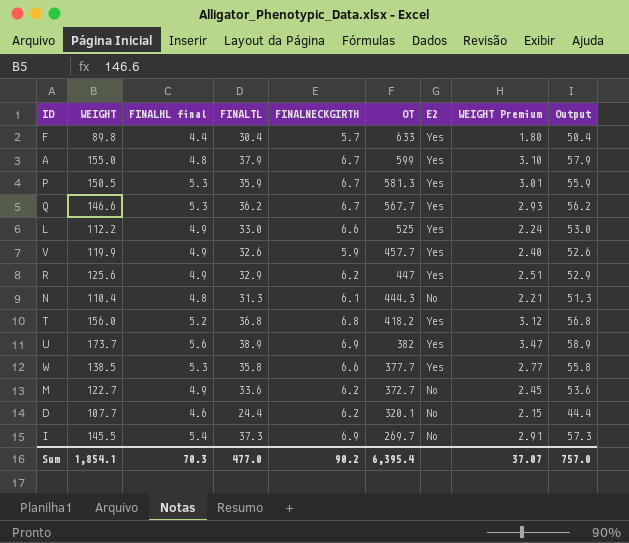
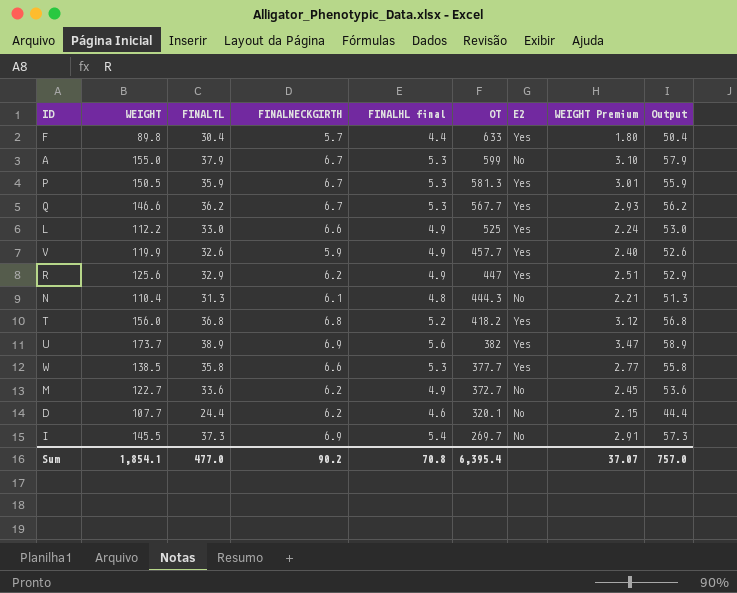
column FINALHL final | position: 3 -> 5
A | FINALHL final: 4.8 -> 5.3
A | E2: Yes -> No
Sum | FINALHL final: 70.3 -> 70.8

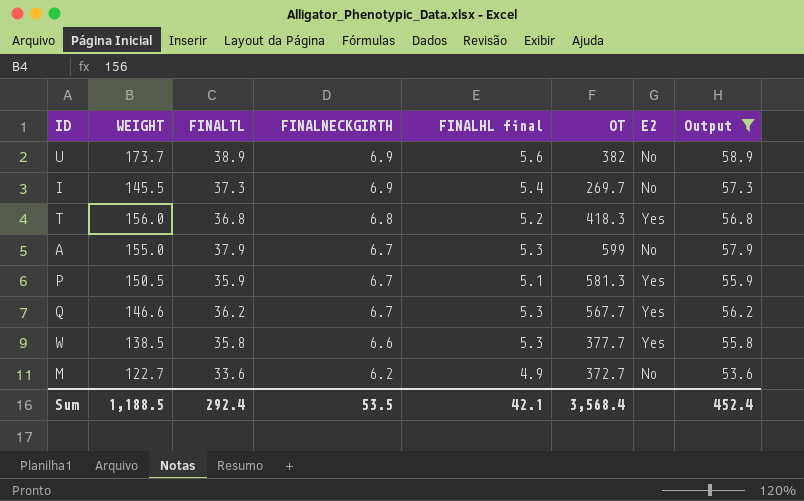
filter: none -> Output >= 53.6
row order: OT descending -> FINALNECKGIRTH descending
column WEIGHT Premium | formula: [WEIGHT] * 0.02 -> none
U | E2: Yes -> No
T | OT: 418.2 -> 418.3
P | FINALHL final: 5.3 -> 5.1
Sum | WEIGHT: 1,854.1 -> 1,188.5
Sum | FINALTL: 477.0 -> 292.4
Sum | FINALNECKGIRTH: 90.2 -> 53.5
Sum | FINALHL final: 70.8 -> 42.1
Sum | OT: 6,395.4 -> 3,568.4
Sum | Output: 757.0 -> 452.4

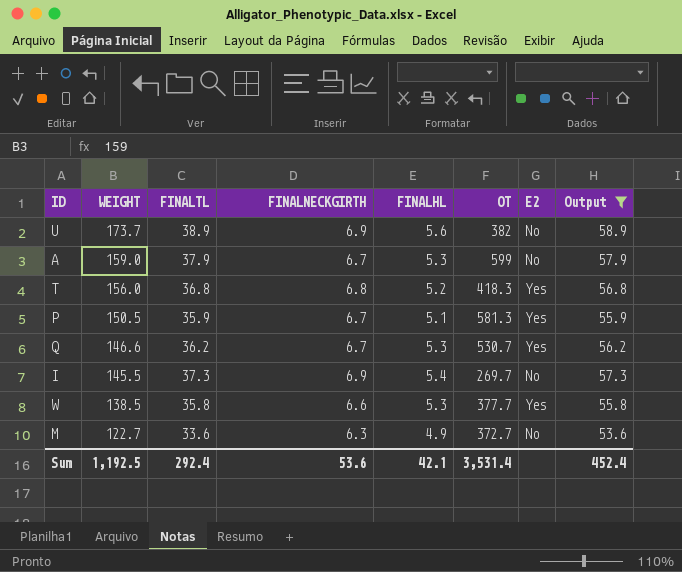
row order: FINALNECKGIRTH descending -> WEIGHT descending
column name: FINALHL final -> FINALHL
A | WEIGHT: 155.0 -> 159.0
Q | OT: 567.7 -> 530.7
M | FINALNECKGIRTH: 6.2 -> 6.3
Sum | WEIGHT: 1,188.5 -> 1,192.5
Sum | FINALNECKGIRTH: 53.5 -> 53.6
Sum | OT: 3,568.4 -> 3,531.4

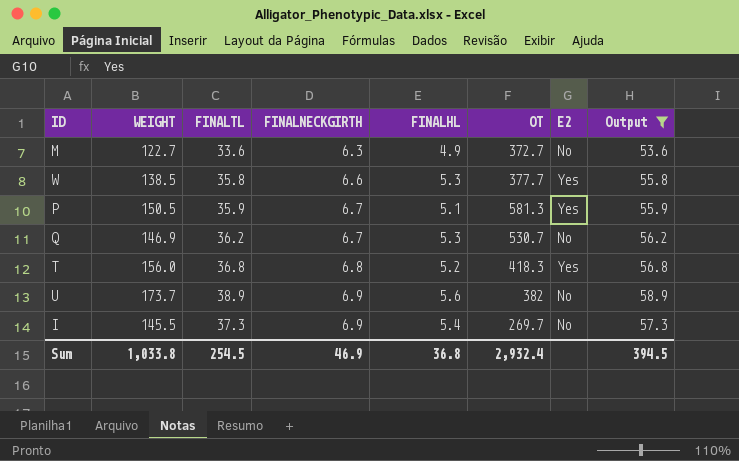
row order: WEIGHT descending -> FINALNECKGIRTH ascending
row A: 159.0 | 37.9 | 6.7 | 5.3 | 599 | No | 57.9 -> none
Q | WEIGHT: 146.6 -> 146.9
Q | E2: Yes -> No
Sum | WEIGHT: 1,192.5 -> 1,033.8
Sum | FINALTL: 292.4 -> 254.5
Sum | FINALNECKGIRTH: 53.6 -> 46.9
Sum | FINALHL: 42.1 -> 36.8
Sum | OT: 3,531.4 -> 2,932.4
Sum | Output: 452.4 -> 394.5

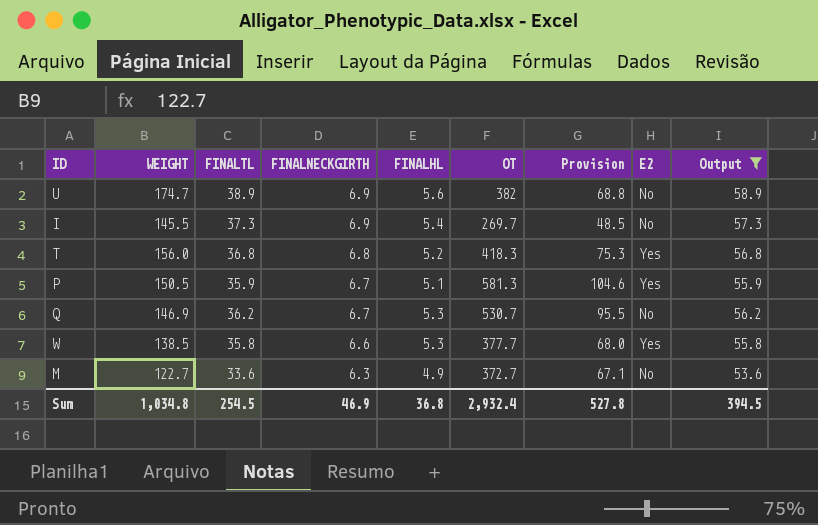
row order: FINALNECKGIRTH ascending -> FINALNECKGIRTH descending
column Provision | formula: none -> [OT] * 0.18
U | WEIGHT: 173.7 -> 174.7
Sum | WEIGHT: 1,033.8 -> 1,034.8

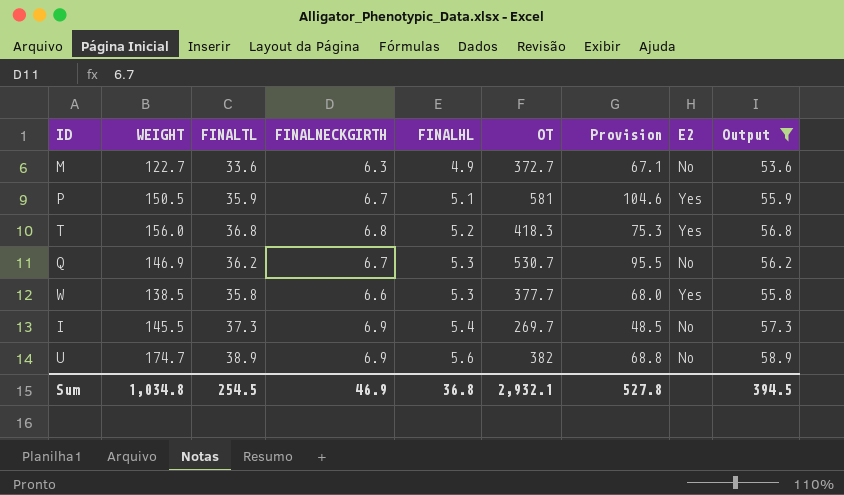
row order: FINALNECKGIRTH descending -> FINALHL ascending
P | OT: 581.3 -> 581
Sum | OT: 2,932.4 -> 2,932.1

